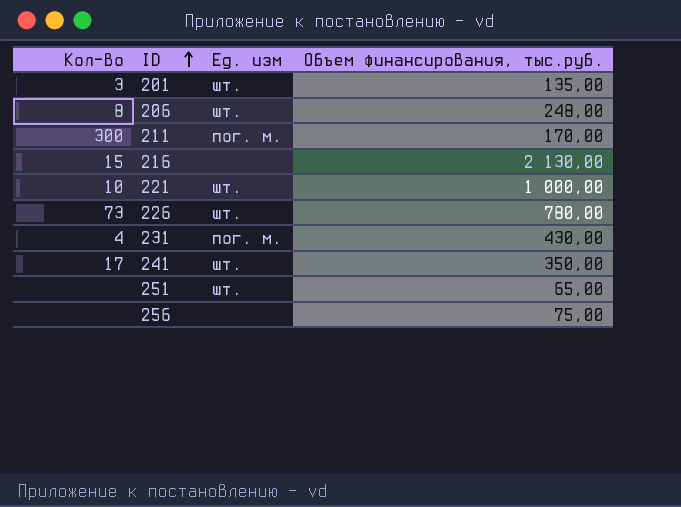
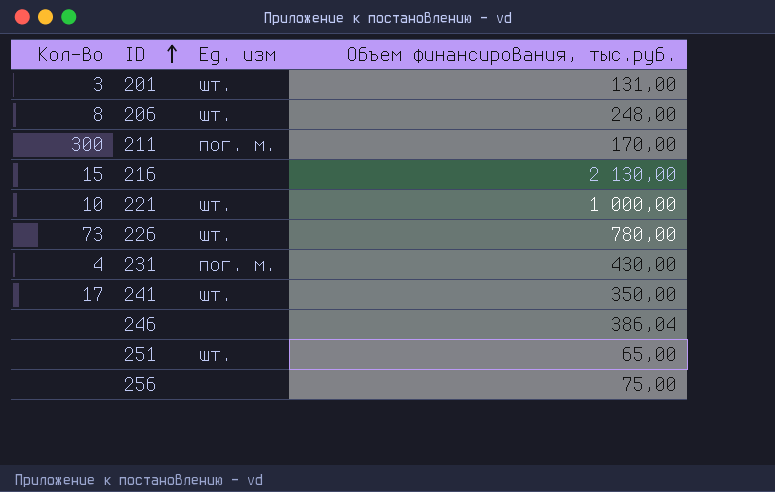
201 | Объем финансирования, тыс.руб.: 135,00 -> 131,00
row 246: none -> none | none | 386,04

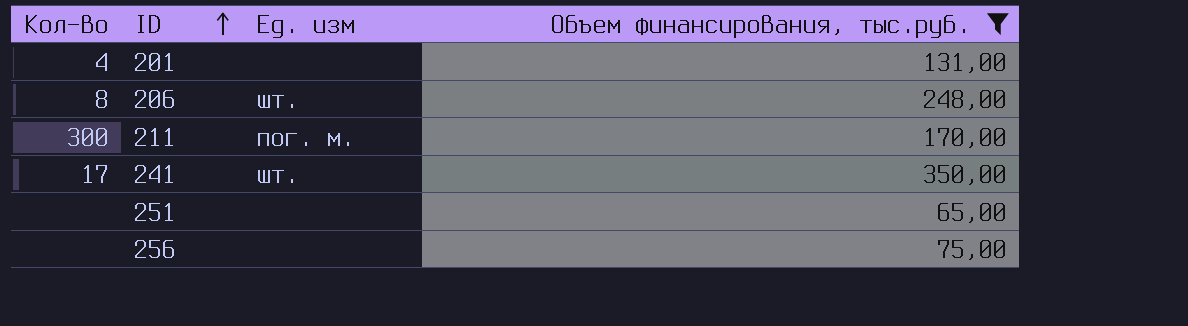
filter: none -> Объем финансирования, тыс.руб. <= 350,00
201 | Кол-во: 3 -> 4
201 | Ед. изм: шт. -> none
251 | Ед. изм: шт. -> none

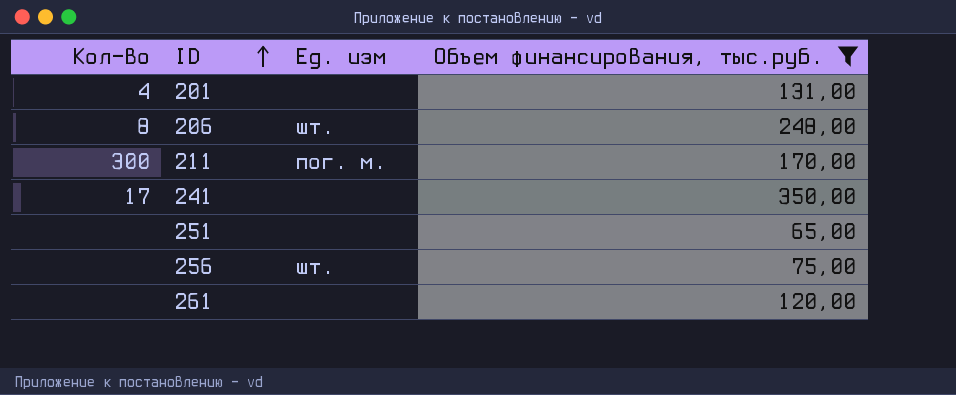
241 | Ед. изм: шт. -> none
256 | Ед. изм: none -> шт.
row 261: none -> none | none | 120,00

